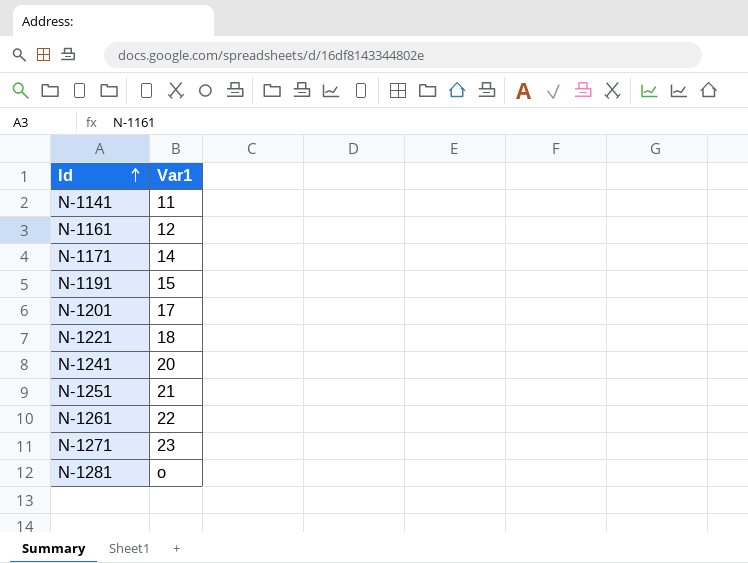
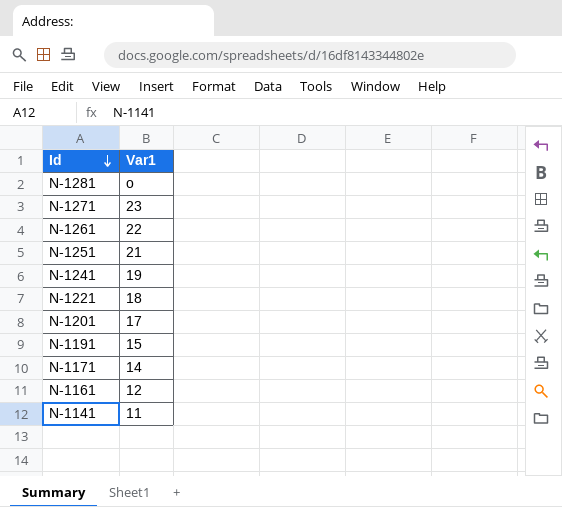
row order: Id ascending -> Id descending
N-1241 | Var1: 20 -> 19

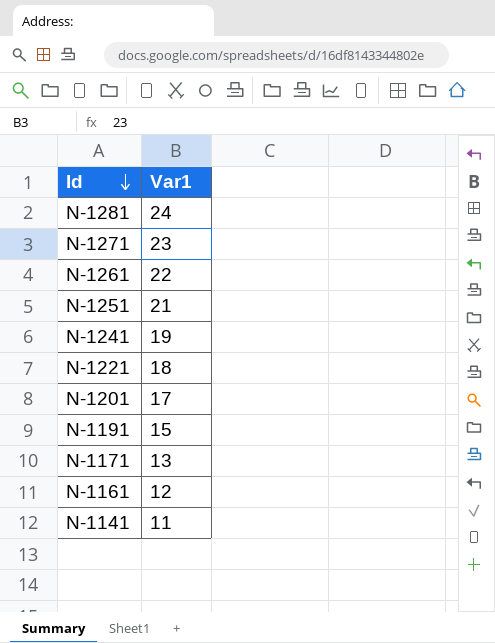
N-1281 | Var1: o -> 24
N-1171 | Var1: 14 -> 13

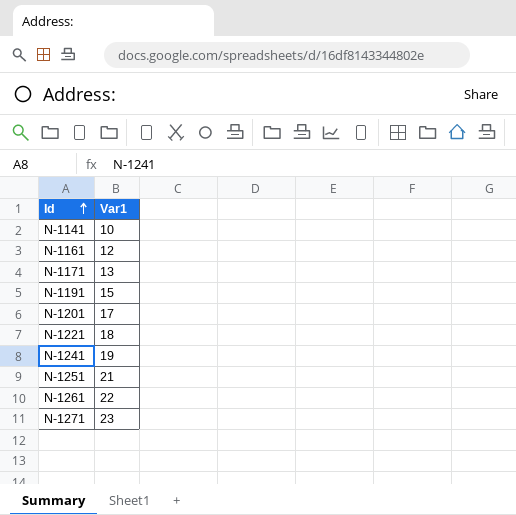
row order: Id descending -> Id ascending
row N-1281: 24 -> none
N-1141 | Var1: 11 -> 10

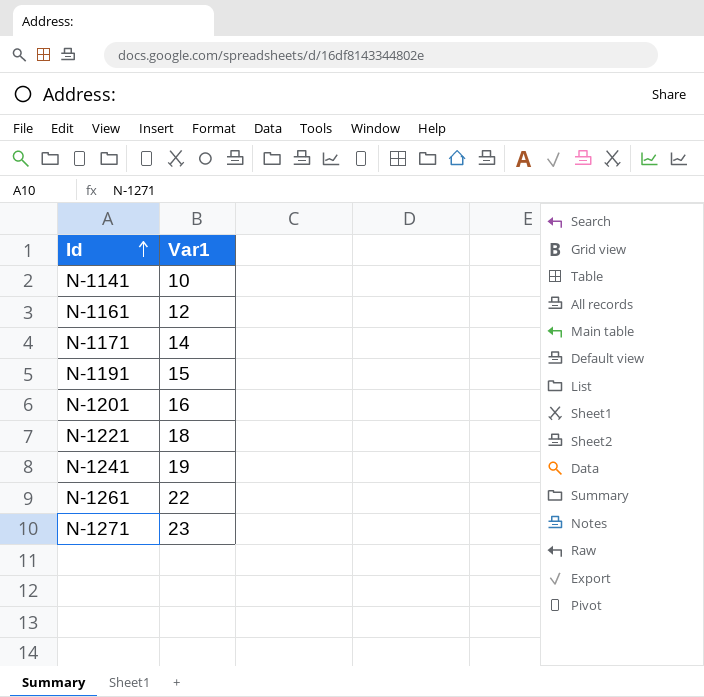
row N-1251: 21 -> none
N-1171 | Var1: 13 -> 14
N-1201 | Var1: 17 -> 16

